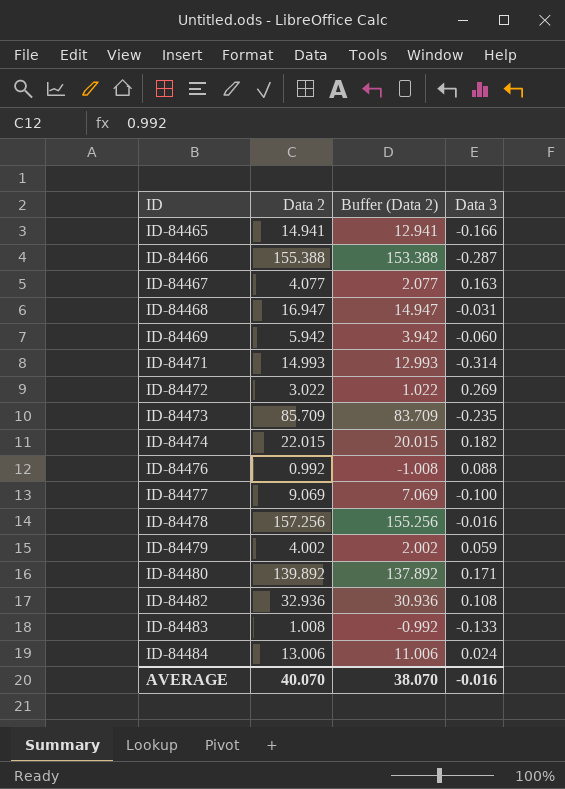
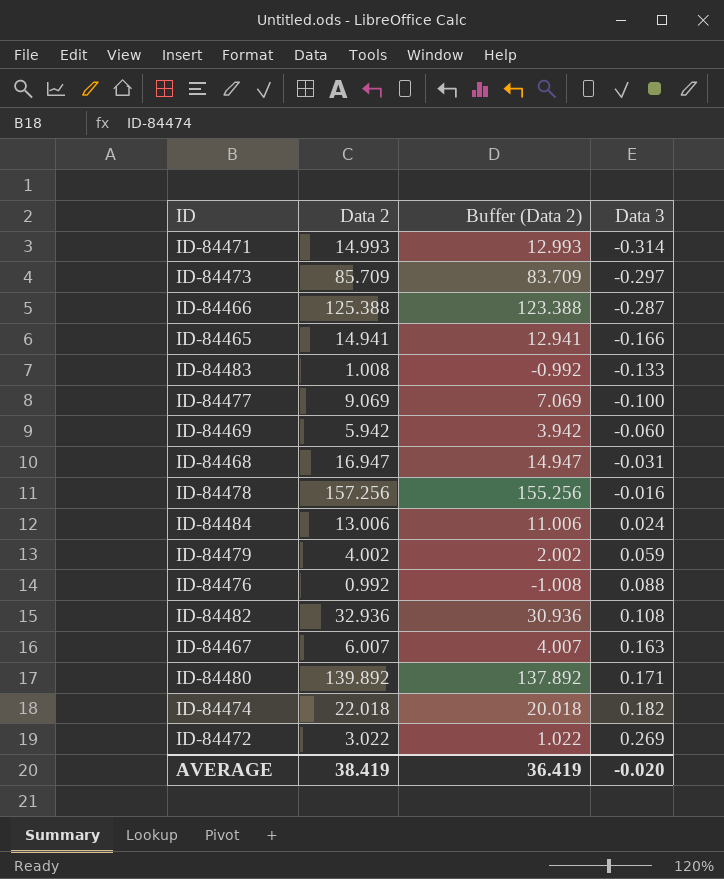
row order: ID ascending -> Data 3 ascending
ID-84473 | Data 3: -0.235 -> -0.297
ID-84466 | Data 2: 155.388 -> 125.388
ID-84466 | Buffer (Data 2): 153.388 -> 123.388
ID-84467 | Data 2: 4.077 -> 6.007
ID-84467 | Buffer (Data 2): 2.077 -> 4.007
ID-84474 | Data 2: 22.015 -> 22.018
ID-84474 | Buffer (Data 2): 20.015 -> 20.018
AVERAGE | Data 2: 40.070 -> 38.419
AVERAGE | Buffer (Data 2): 38.070 -> 36.419
AVERAGE | Data 3: -0.016 -> -0.020

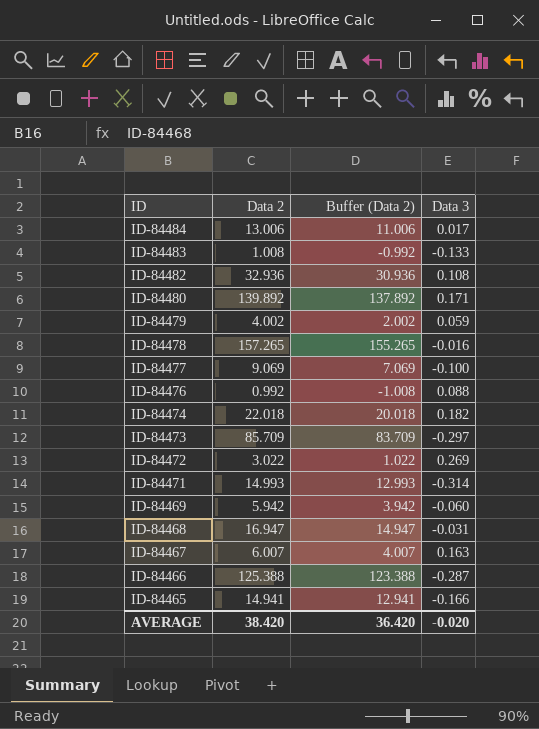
row order: Data 3 ascending -> ID descending
ID-84484 | Data 3: 0.024 -> 0.017
ID-84478 | Data 2: 157.256 -> 157.265
ID-84478 | Buffer (Data 2): 155.256 -> 155.265
AVERAGE | Data 2: 38.419 -> 38.420
AVERAGE | Buffer (Data 2): 36.419 -> 36.420

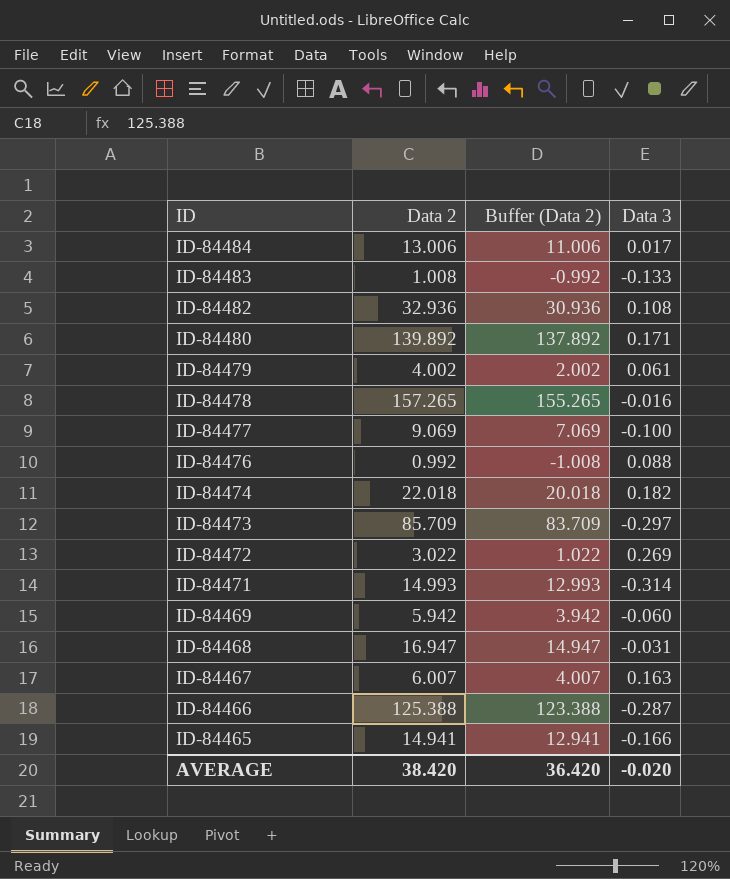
ID-84479 | Data 3: 0.059 -> 0.061

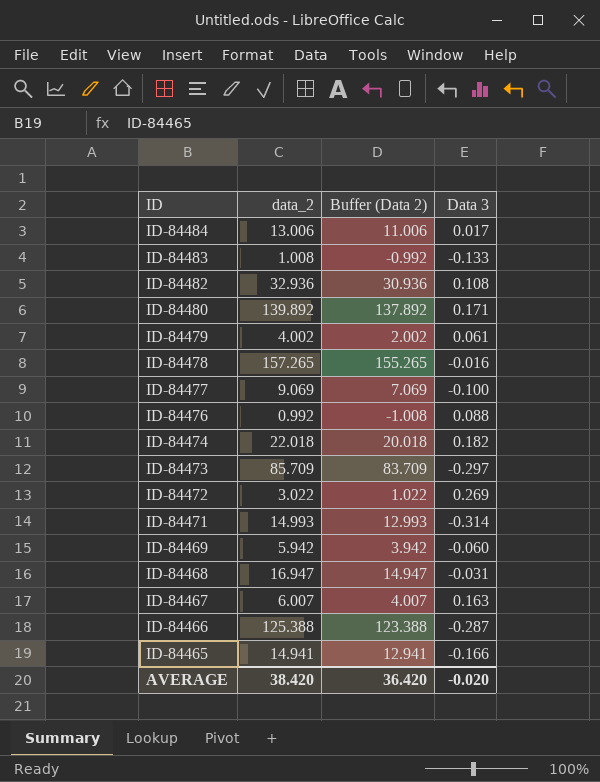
column name: Data 2 -> data_2

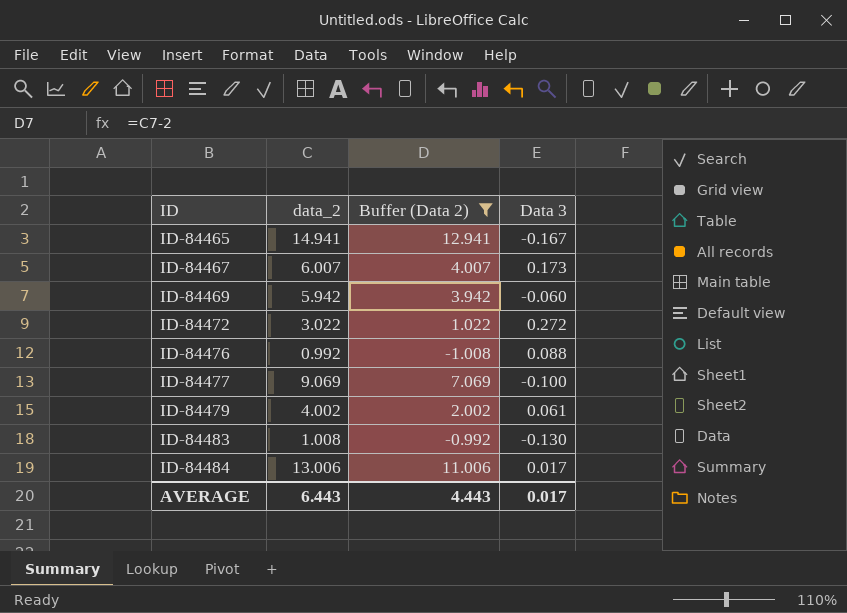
filter: none -> Buffer (Data 2) <= 12.941
row order: ID descending -> ID ascending
ID-84465 | Data 3: -0.166 -> -0.167
ID-84467 | Data 3: 0.163 -> 0.173
ID-84472 | Data 3: 0.269 -> 0.272
ID-84483 | Data 3: -0.133 -> -0.130
AVERAGE | data_2: 38.420 -> 6.443
AVERAGE | Buffer (Data 2): 36.420 -> 4.443
AVERAGE | Data 3: -0.020 -> 0.017

